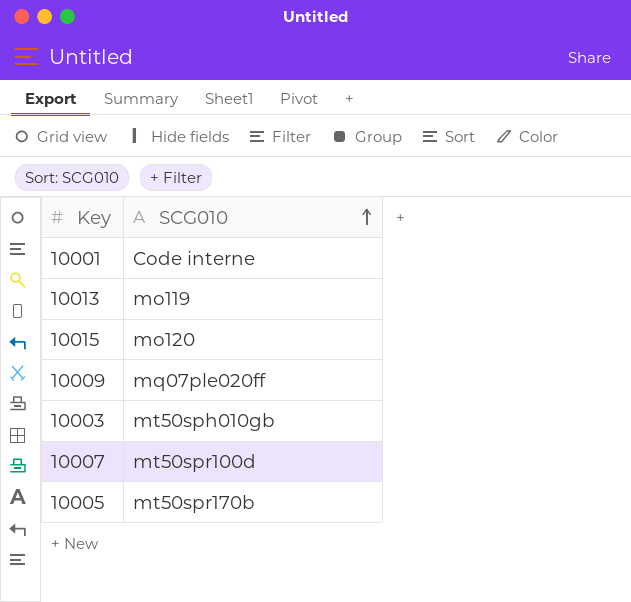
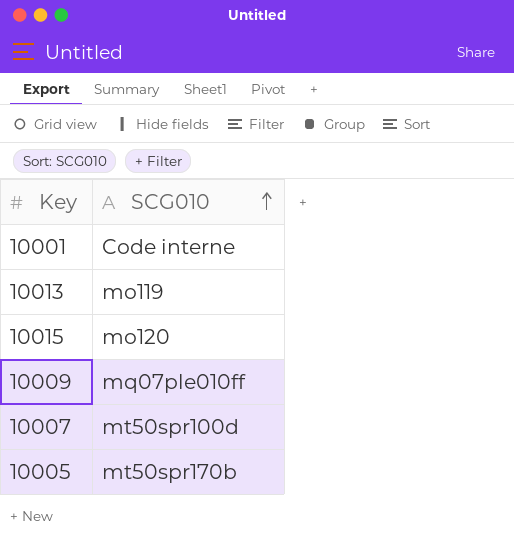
row 10003: mt50sph010gb -> none
10009 | SCG010: mq07ple020ff -> mq07ple010ff

